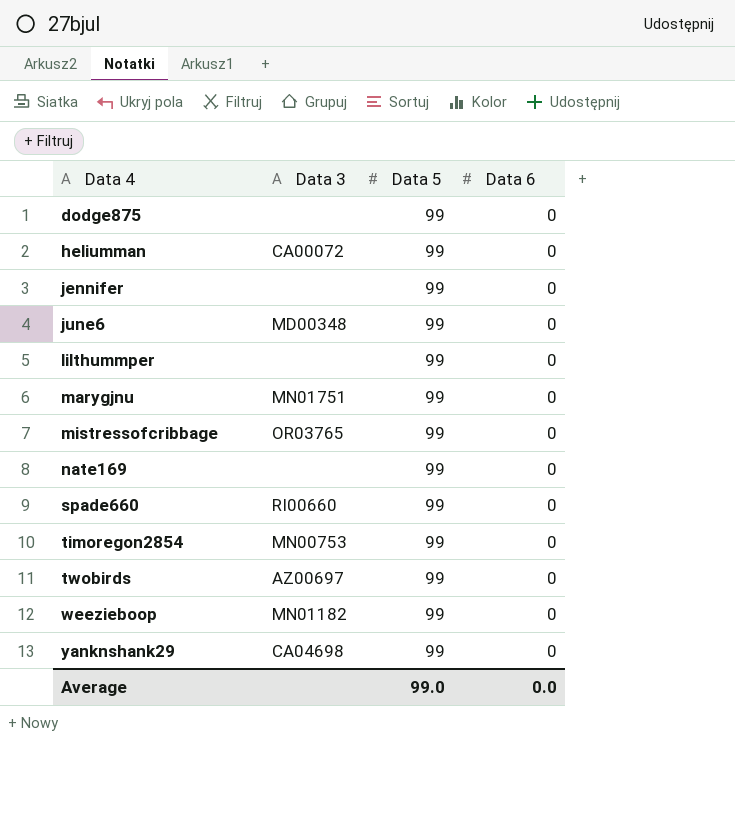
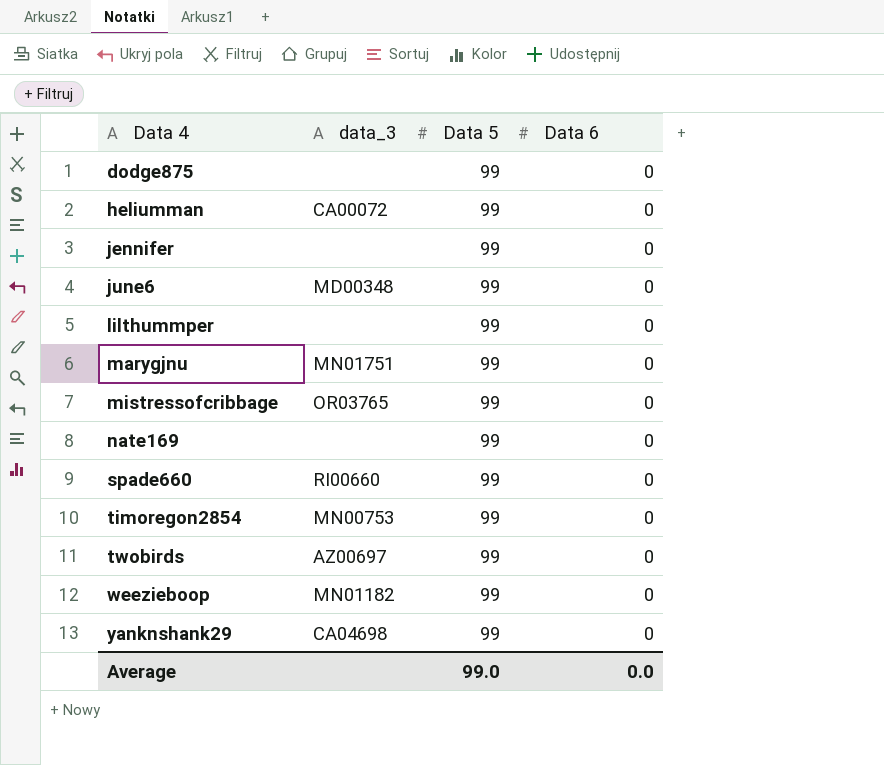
column name: Data 3 -> data_3

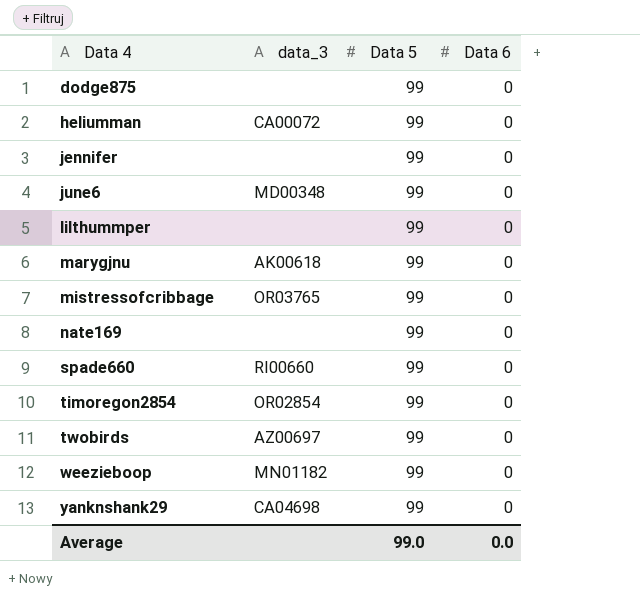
marygjnu | data_3: MN01751 -> AK00618
timoregon2854 | data_3: MN00753 -> OR02854

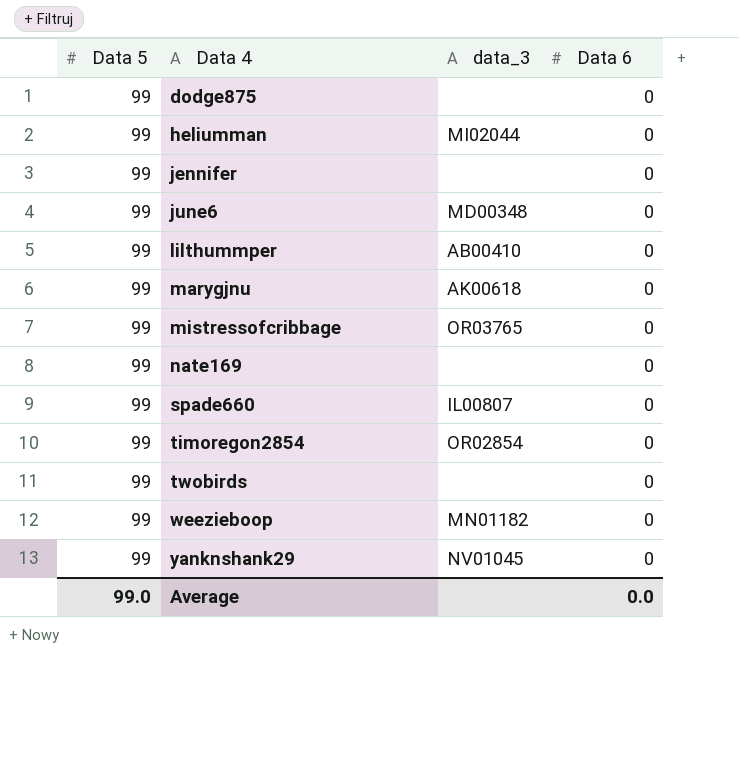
column Data 5 | position: 3 -> 1
heliumman | data_3: CA00072 -> MI02044
lilthummper | data_3: none -> AB00410
spade660 | data_3: RI00660 -> IL00807
twobirds | data_3: AZ00697 -> none
yanknshank29 | data_3: CA04698 -> NV01045

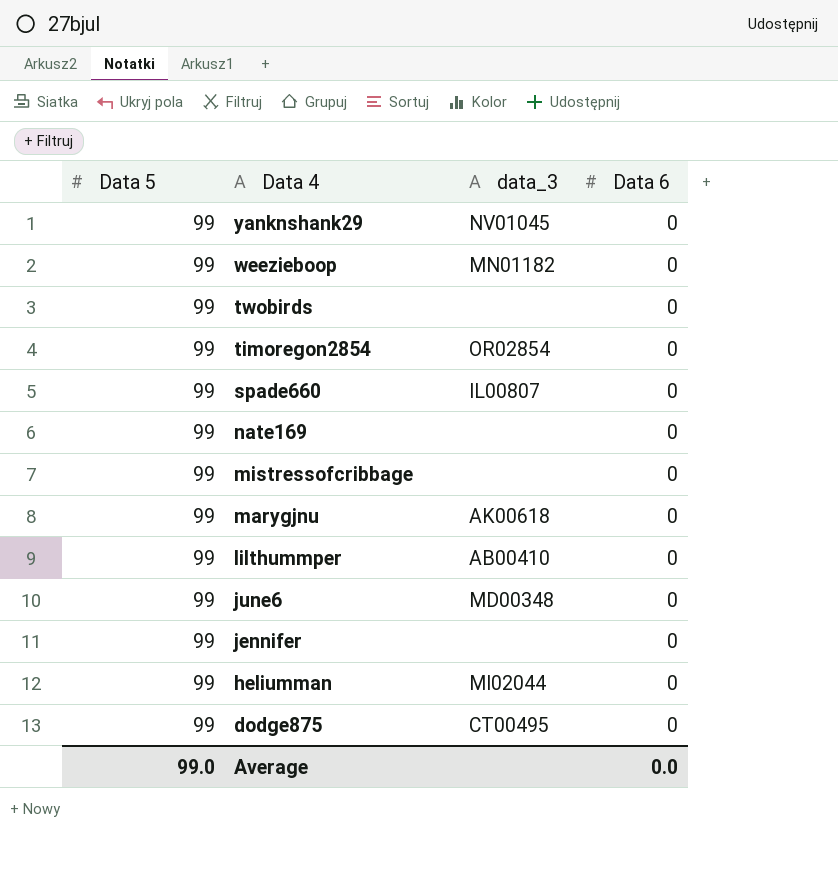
row order: Data 4 ascending -> Data 4 descending
mistressofcribbage | data_3: OR03765 -> none
dodge875 | data_3: none -> CT00495

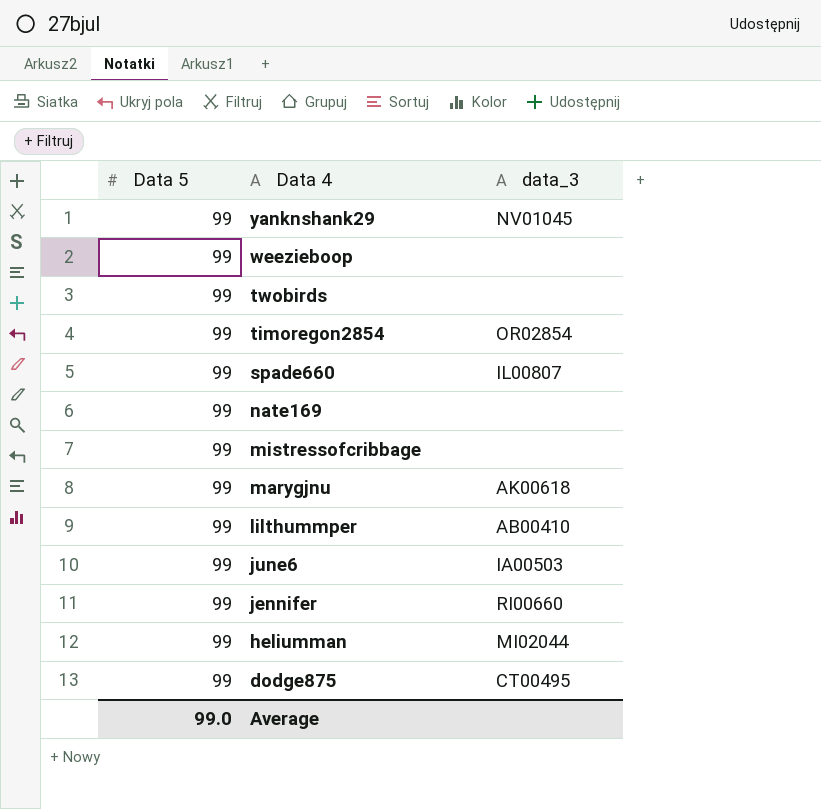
column Data 6 | position: 4 -> none
weezieboop | data_3: MN01182 -> none
june6 | data_3: MD00348 -> IA00503
jennifer | data_3: none -> RI00660

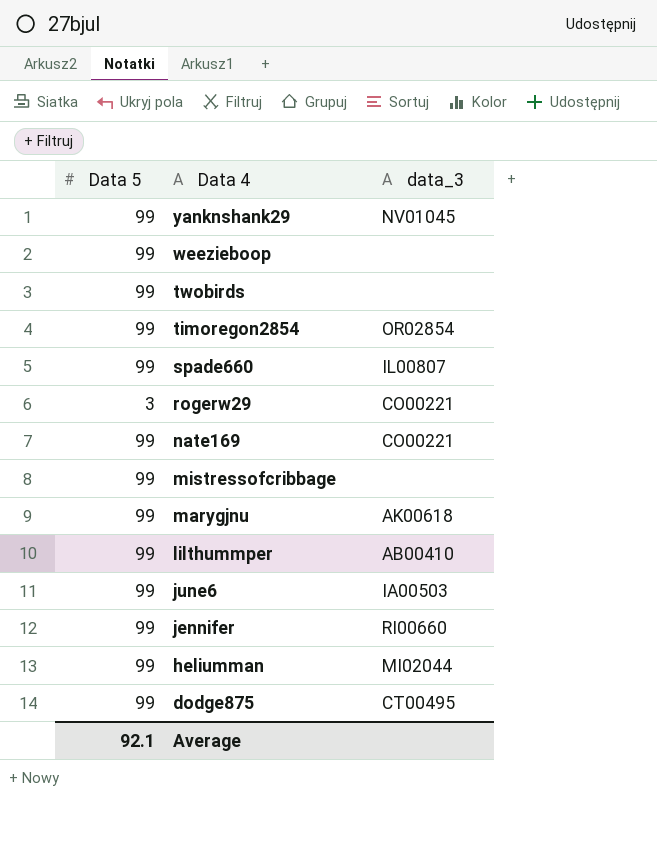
row rogerw29: none -> 3 | CO00221
nate169 | data_3: none -> CO00221
Average | Data 5: 99.0 -> 92.1

